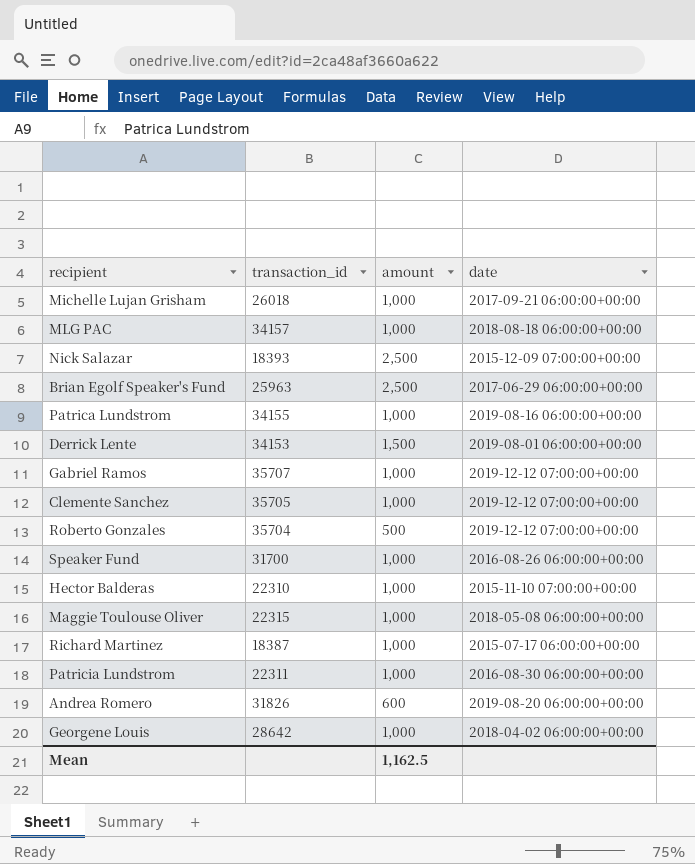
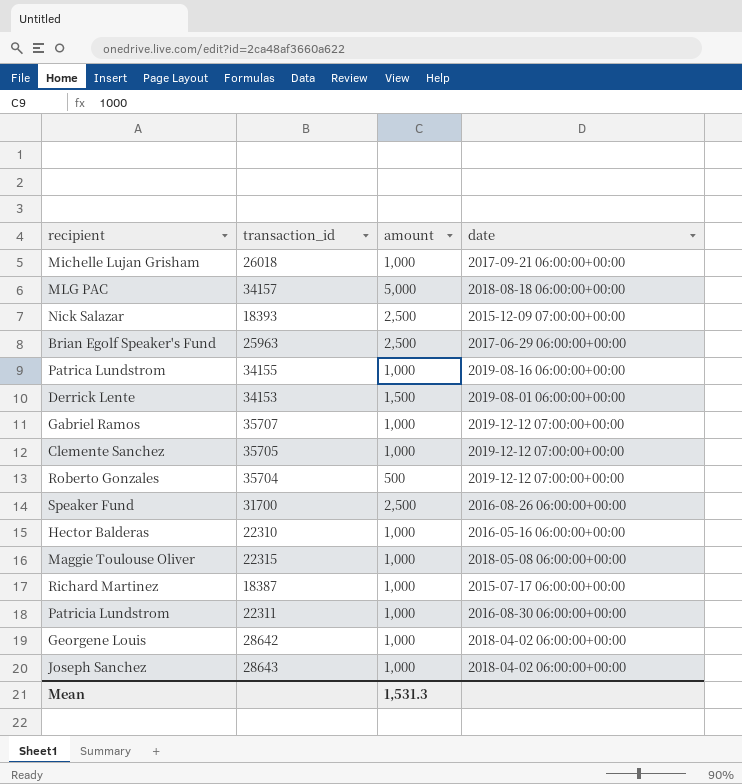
row Andrea Romero: 31826 | 600 | 2019-08-20 06:00:00+00:00 -> none
MLG PAC | amount: 1,000 -> 5,000
Speaker Fund | amount: 1,000 -> 2,500
Hector Balderas | date: 2015-11-10 07:00:00+00:00 -> 2016-05-16 06:00:00+00:00
row Joseph Sanchez: none -> 28643 | 1,000 | 2018-04-02 06:00:00+00:00
Mean | amount: 1,162.5 -> 1,531.3

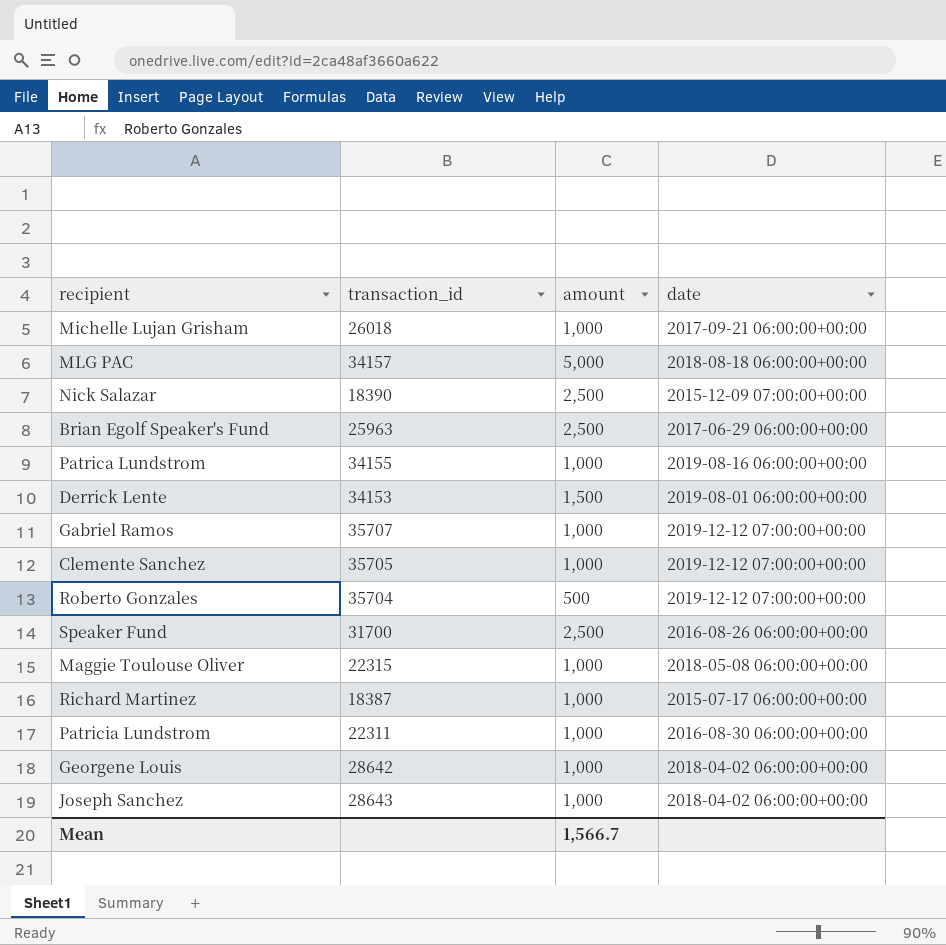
row Hector Balderas: 22310 | 1,000 | 2016-05-16 06:00:00+00:00 -> none
Nick Salazar | transaction_id: 18393 -> 18390
Mean | amount: 1,531.3 -> 1,566.7

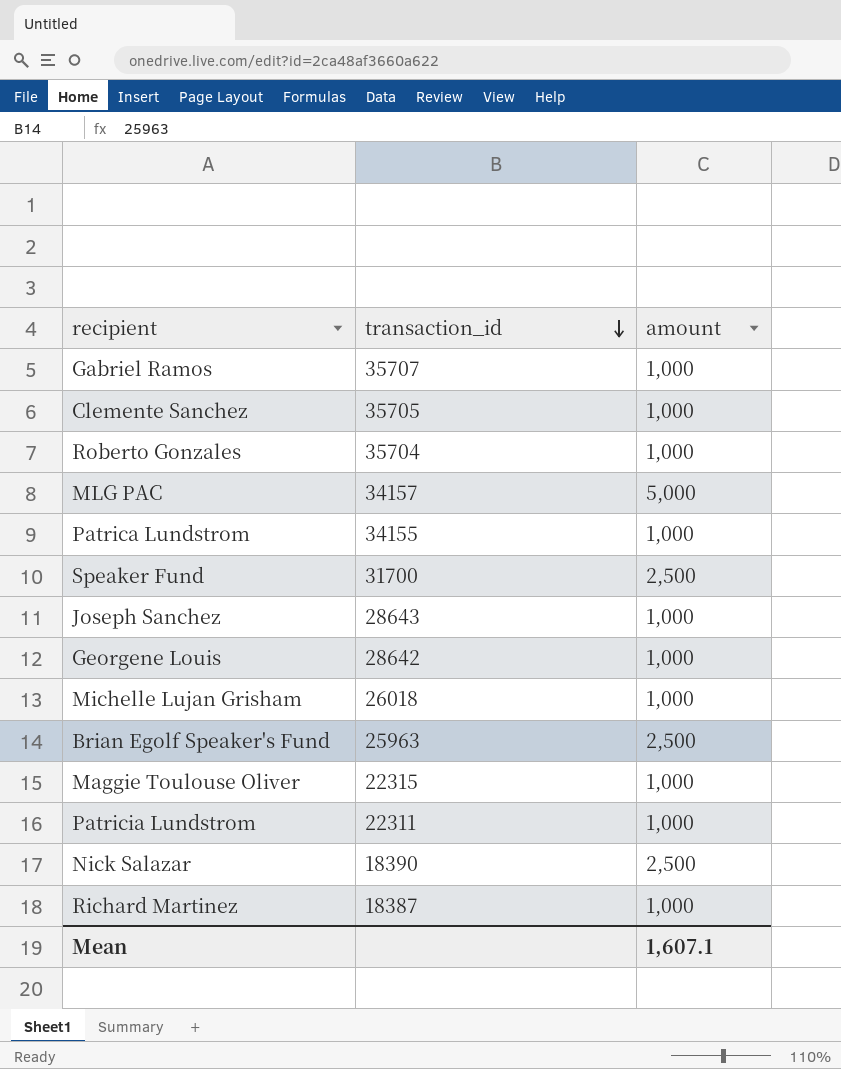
row order: none -> transaction_id descending
column date | position: 4 -> none
row Derrick Lente: 34153 | 1,500 | 2019-08-01 06:00:00+00:00 -> none
Roberto Gonzales | amount: 500 -> 1,000
Mean | amount: 1,566.7 -> 1,607.1

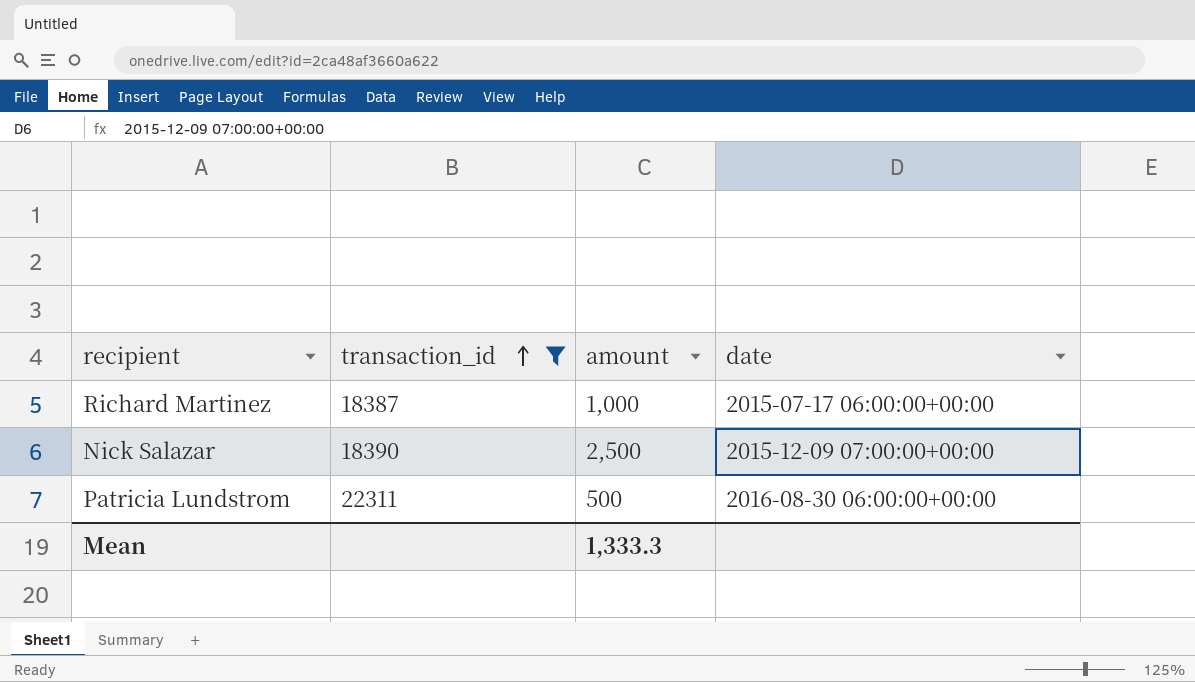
filter: none -> transaction_id <= 22311
row order: transaction_id descending -> transaction_id ascending
column date | position: none -> 4
Patricia Lundstrom | amount: 1,000 -> 500
Mean | amount: 1,607.1 -> 1,333.3

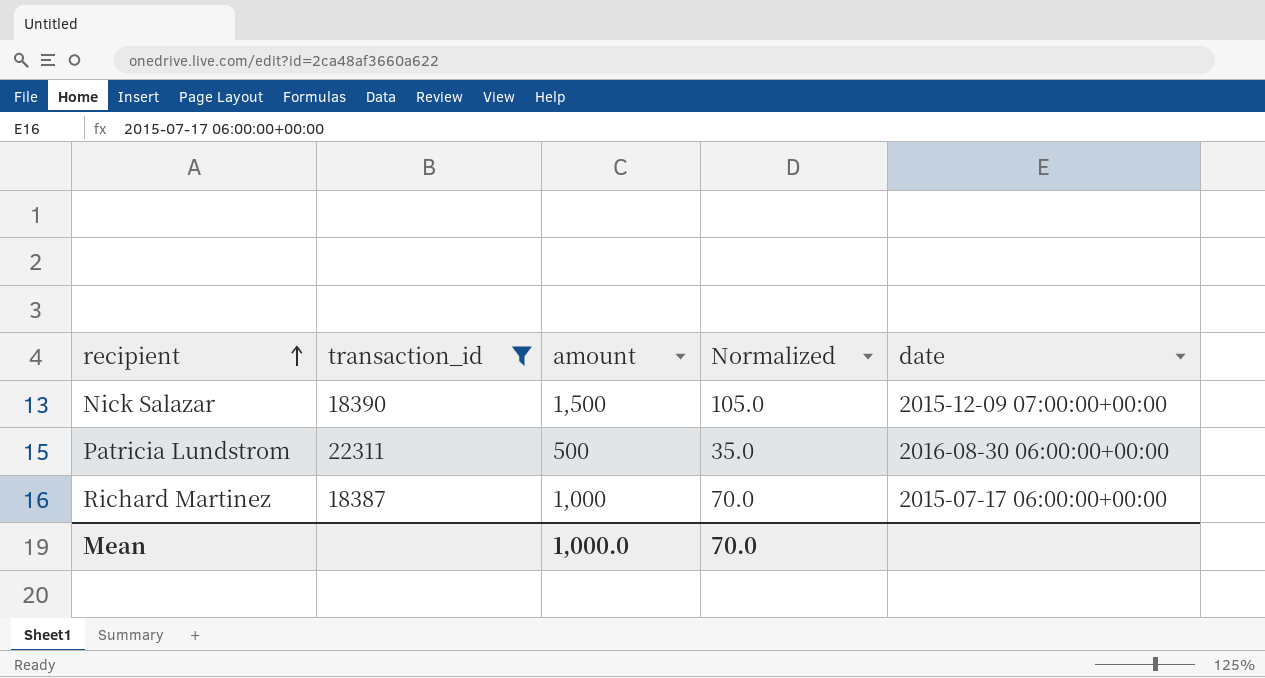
row order: transaction_id ascending -> recipient ascending
column Normalized | formula: none -> [amount] * 0.07
Nick Salazar | amount: 2,500 -> 1,500
Mean | amount: 1,333.3 -> 1,000.0

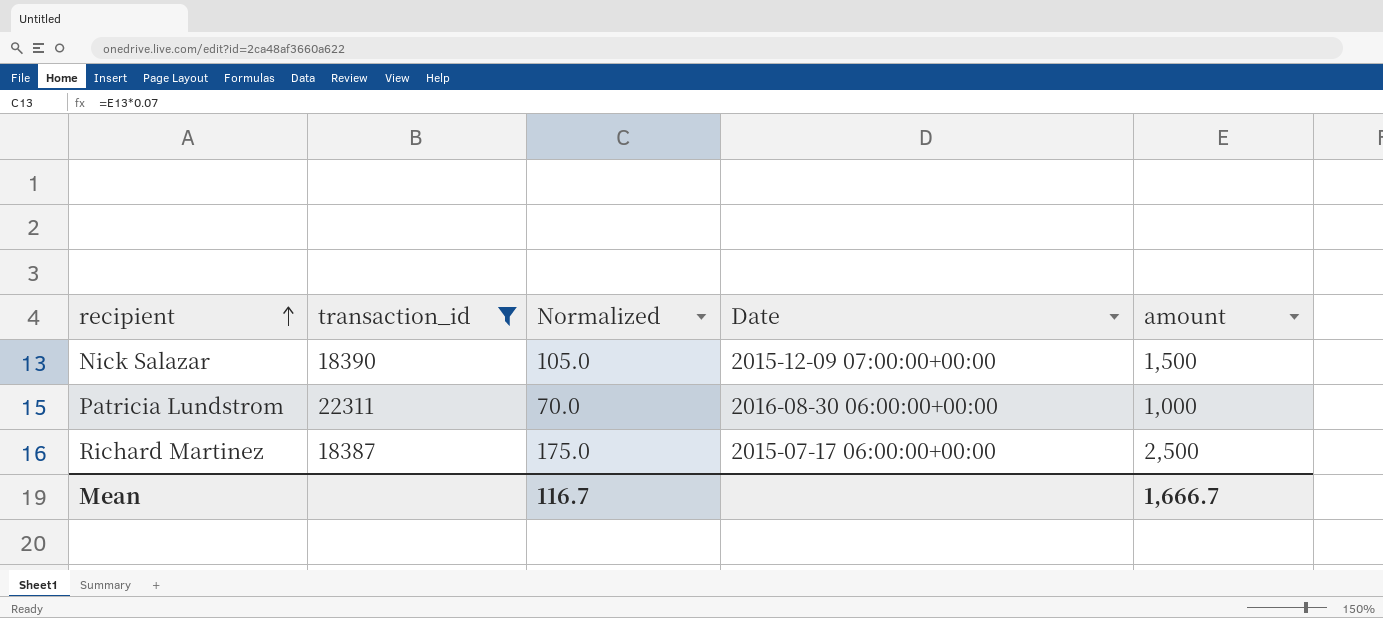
column name: date -> Date
column amount | position: 3 -> 5
Patricia Lundstrom | Normalized: 35.0 -> 70.0
Patricia Lundstrom | amount: 500 -> 1,000
Richard Martinez | Normalized: 70.0 -> 175.0
Richard Martinez | amount: 1,000 -> 2,500
Mean | Normalized: 70.0 -> 116.7
Mean | amount: 1,000.0 -> 1,666.7

